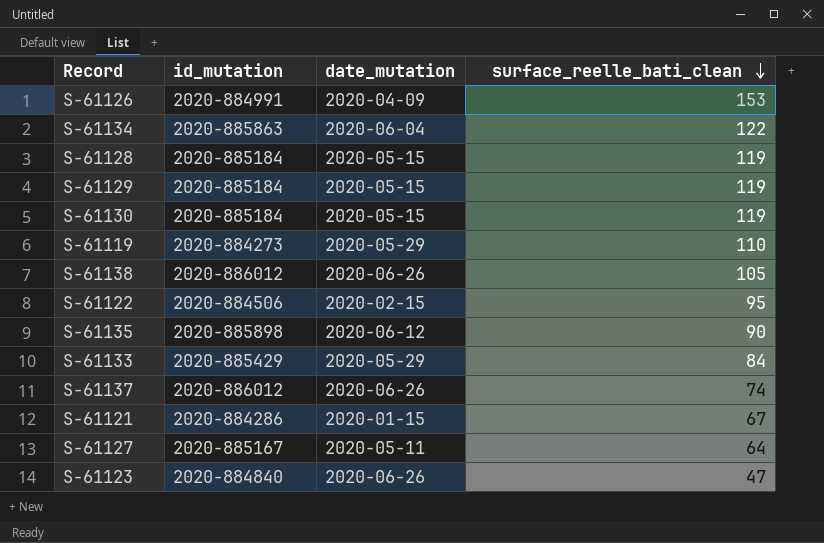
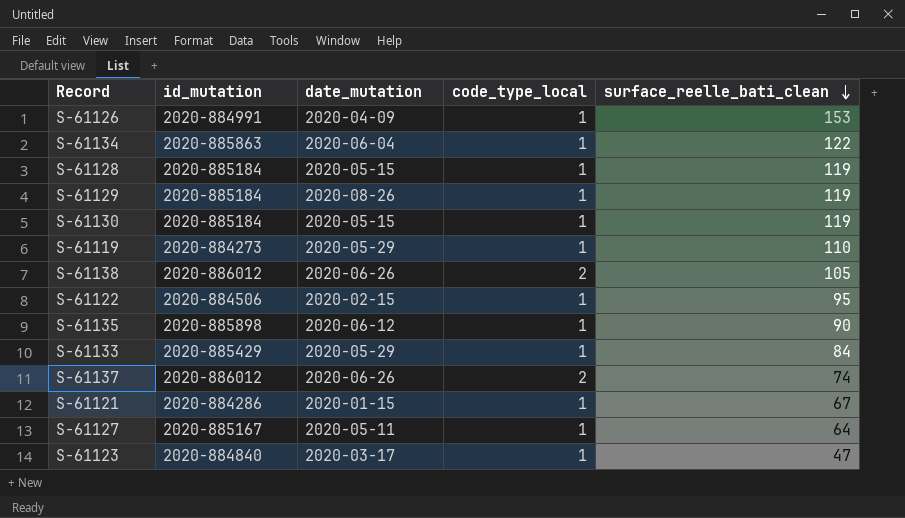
column code_type_local | position: none -> 4
S-61129 | date_mutation: 2020-05-15 -> 2020-08-26
S-61123 | date_mutation: 2020-06-26 -> 2020-03-17

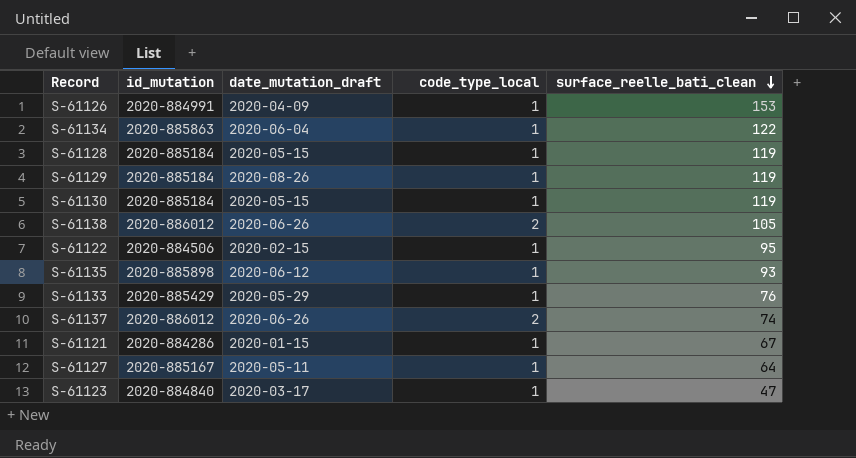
column name: date_mutation -> date_mutation_draft
row S-61119: 2020-884273 | 2020-05-29 | 1 | 110 -> none
S-61135 | surface_reelle_bati_clean: 90 -> 93
S-61133 | surface_reelle_bati_clean: 84 -> 76

